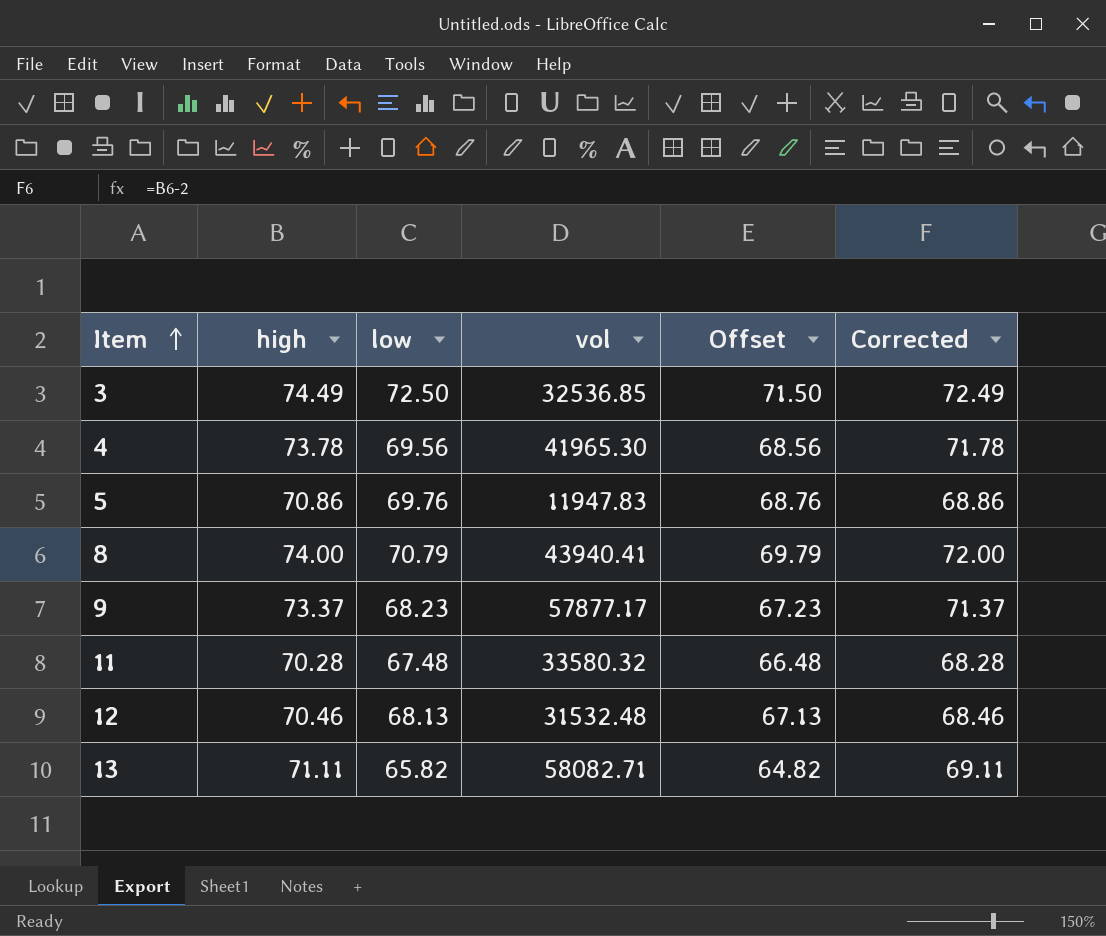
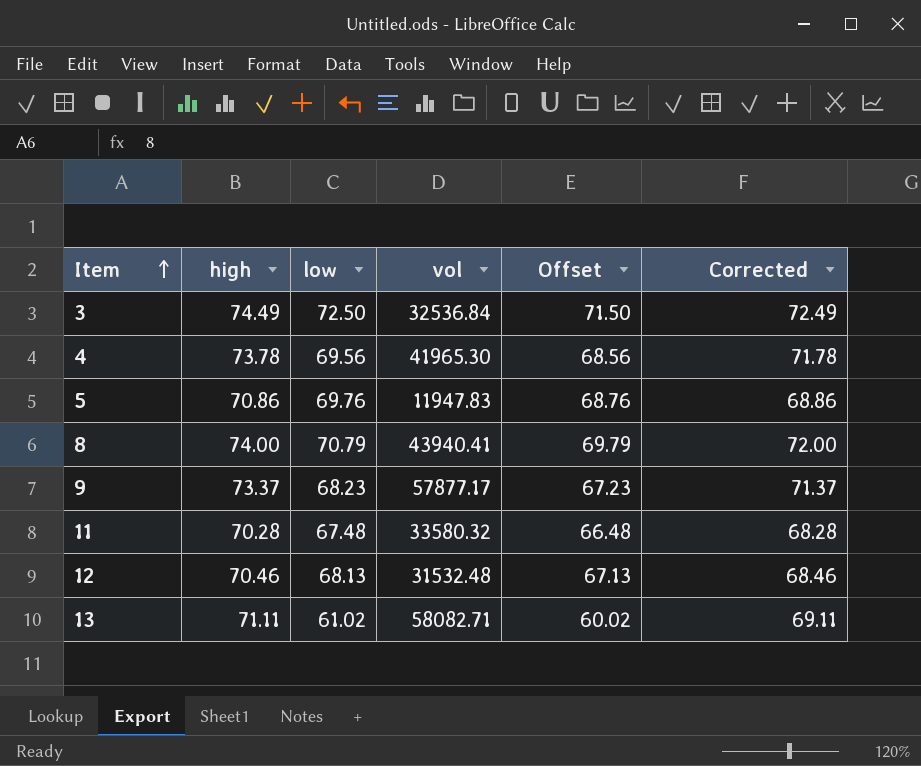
3 | vol: 32536.85 -> 32536.84
13 | low: 65.82 -> 61.02
13 | Offset: 64.82 -> 60.02

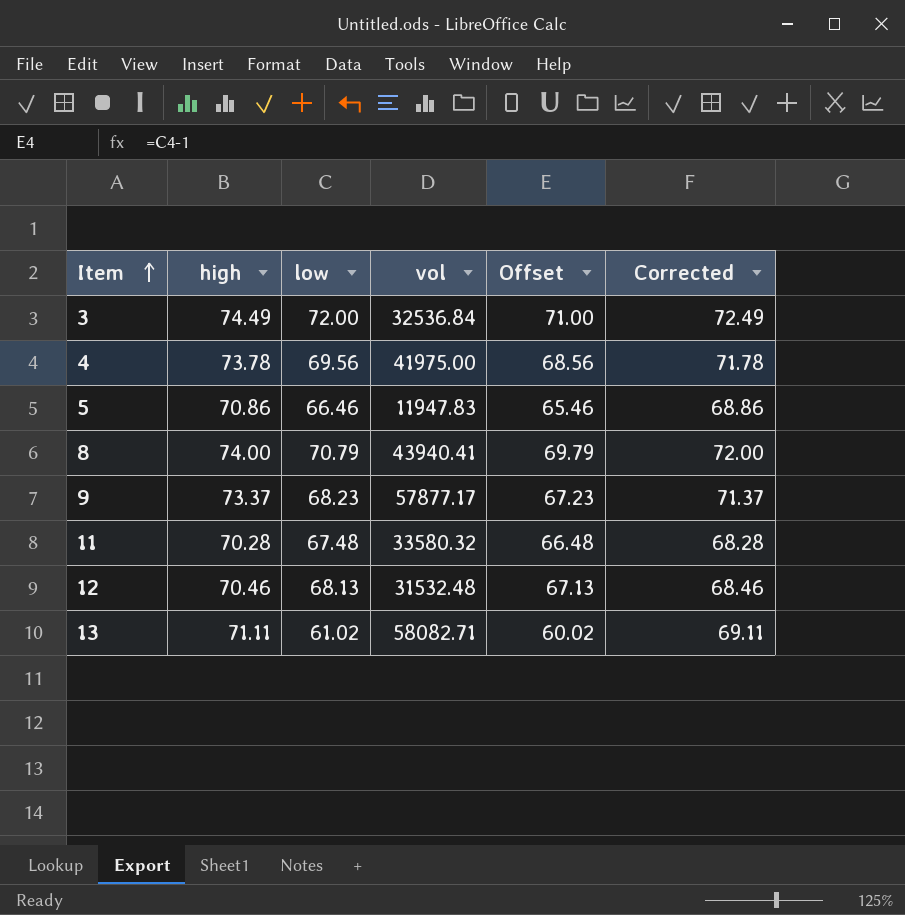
3 | low: 72.50 -> 72.00
3 | Offset: 71.50 -> 71.00
4 | vol: 41965.30 -> 41975.00
5 | low: 69.76 -> 66.46
5 | Offset: 68.76 -> 65.46

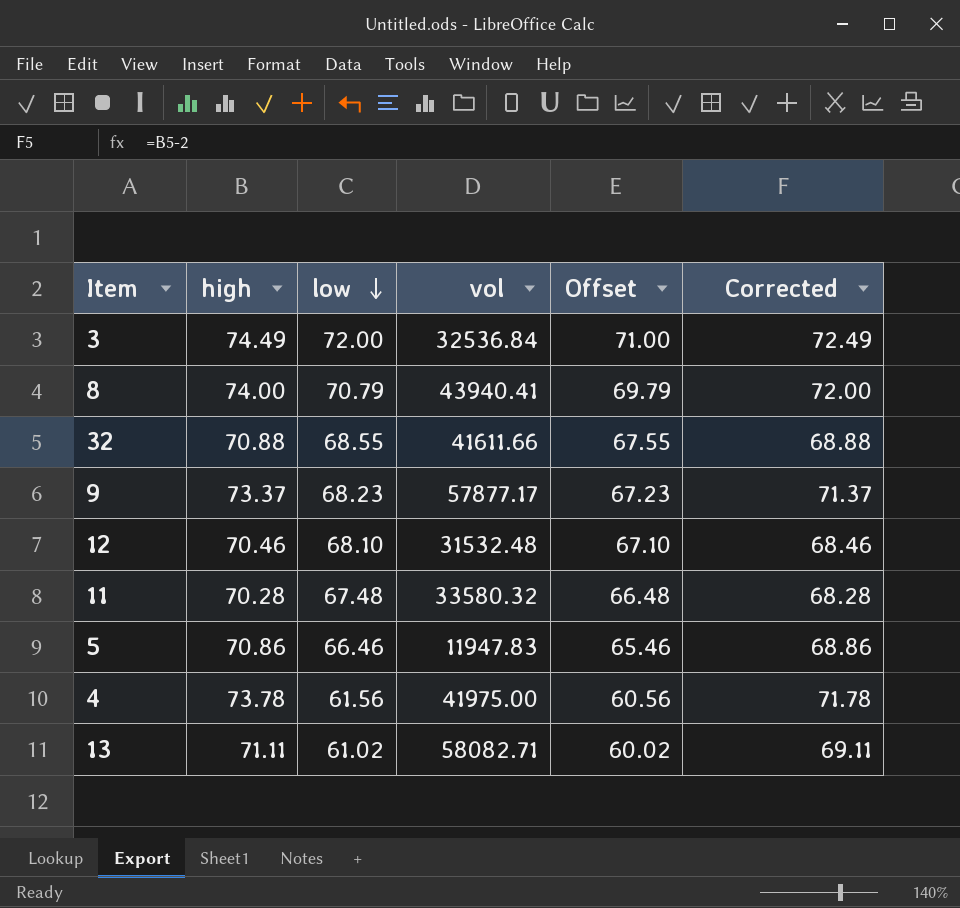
row order: Item ascending -> low descending
row 32: none -> 70.88 | 68.55 | 41611.66 | 67.55 | 68.88
12 | low: 68.13 -> 68.10
12 | Offset: 67.13 -> 67.10
4 | low: 69.56 -> 61.56
4 | Offset: 68.56 -> 60.56

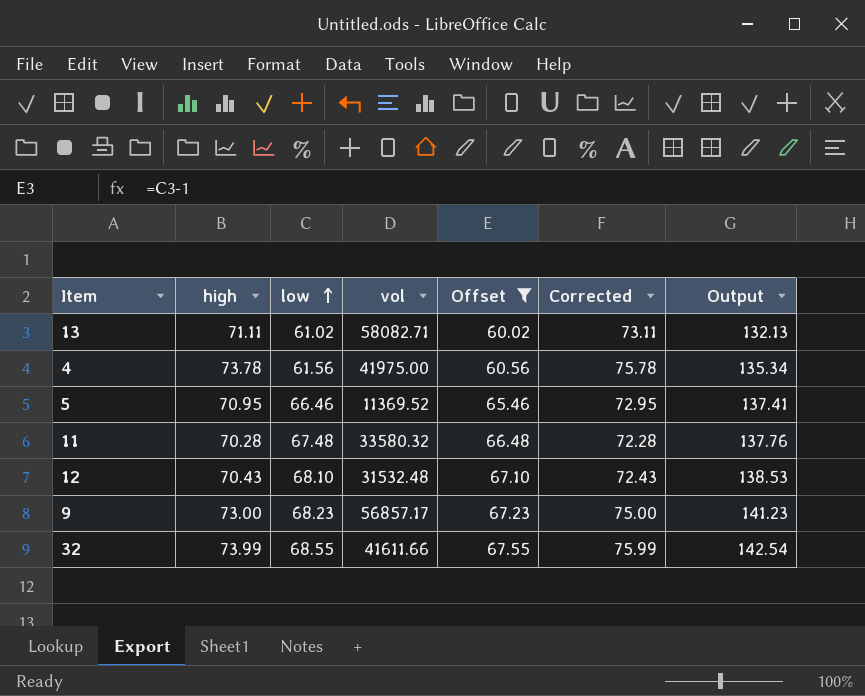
filter: none -> Offset <= 67.55
row order: low descending -> low ascending
column Corrected | formula: [high] - 2 -> [high] + 2
column Output | formula: none -> [high] + [low]
5 | high: 70.86 -> 70.95
5 | vol: 11947.83 -> 11369.52
12 | high: 70.46 -> 70.43
9 | high: 73.37 -> 73.00
9 | vol: 57877.17 -> 56857.17
32 | high: 70.88 -> 73.99

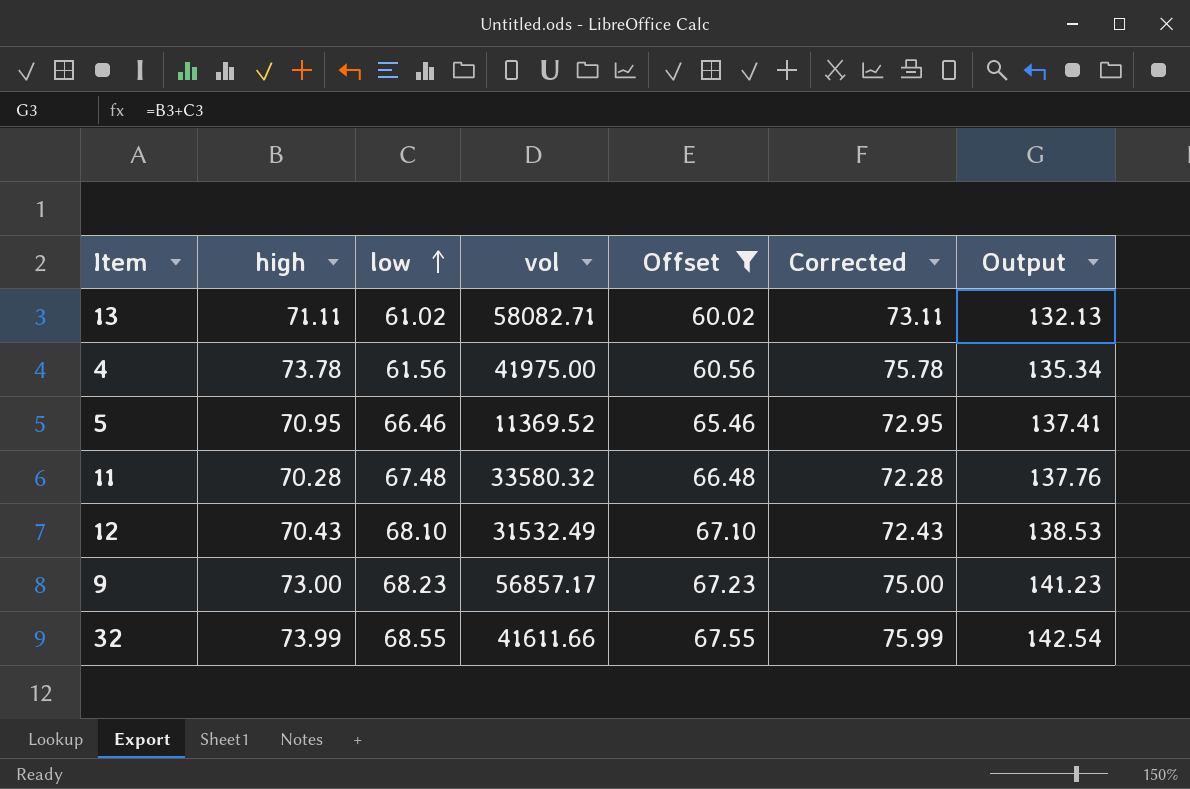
12 | vol: 31532.48 -> 31532.49

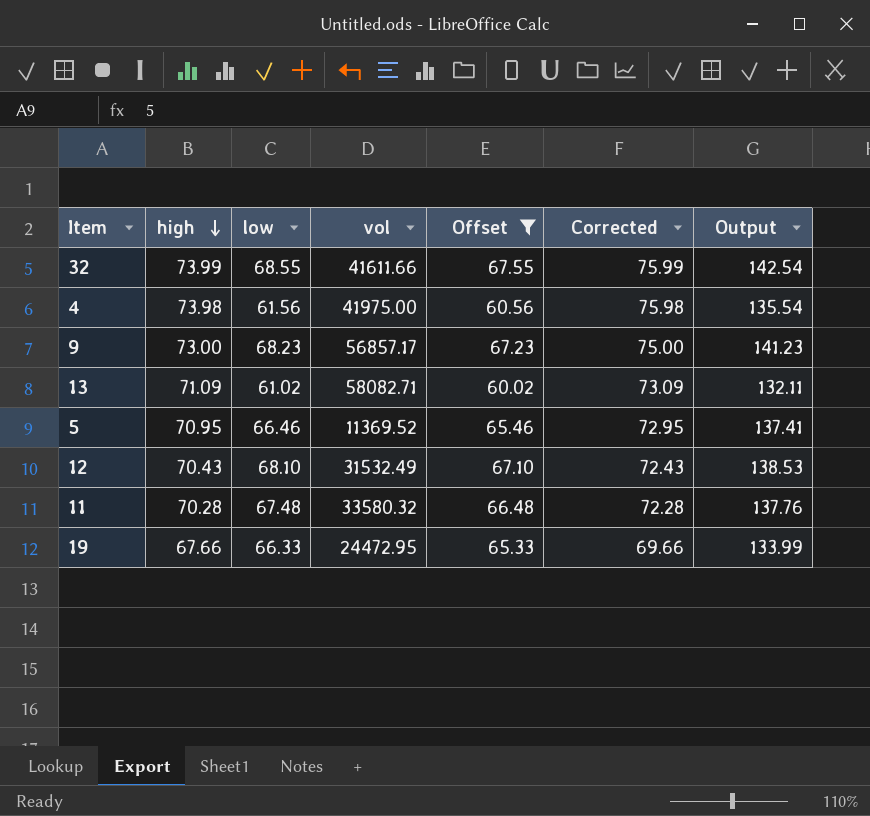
row order: low ascending -> high descending
4 | high: 73.78 -> 73.98
4 | Corrected: 75.78 -> 75.98
4 | Output: 135.34 -> 135.54
13 | high: 71.11 -> 71.09
13 | Corrected: 73.11 -> 73.09
13 | Output: 132.13 -> 132.11
row 19: none -> 67.66 | 66.33 | 24472.95 | 65.33 | 69.66 | 133.99

